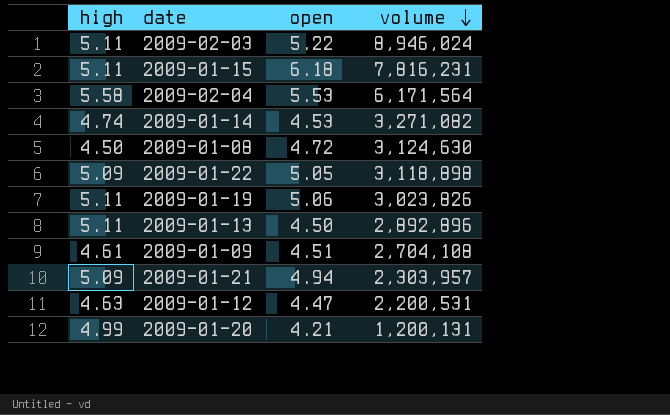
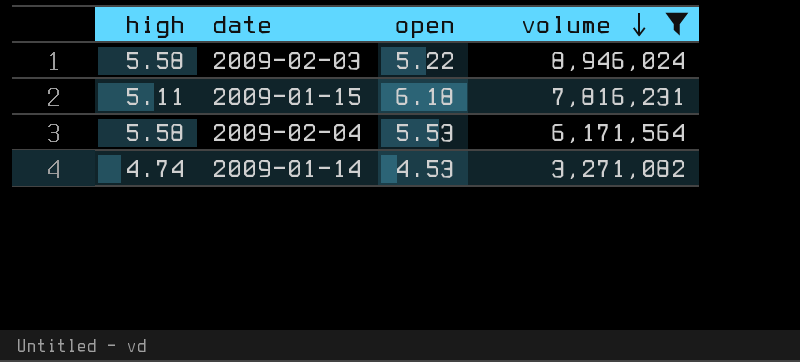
filter: none -> volume >= 3,271,082
2009-02-03 | high: 5.11 -> 5.58

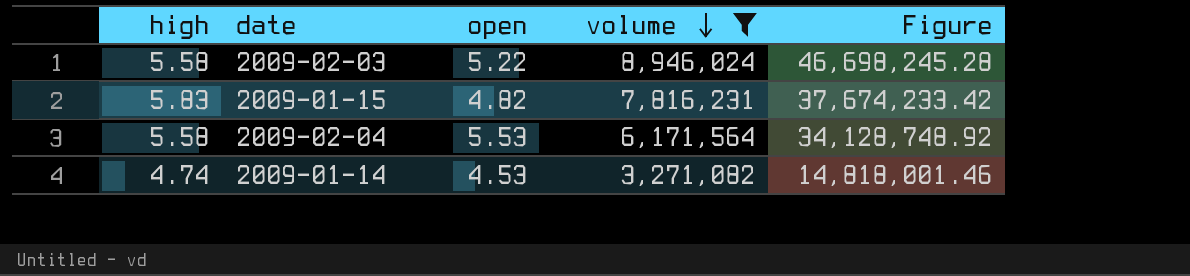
column Figure | formula: none -> [open] * [volume]
2009-01-15 | high: 5.11 -> 5.83
2009-01-15 | open: 6.18 -> 4.82

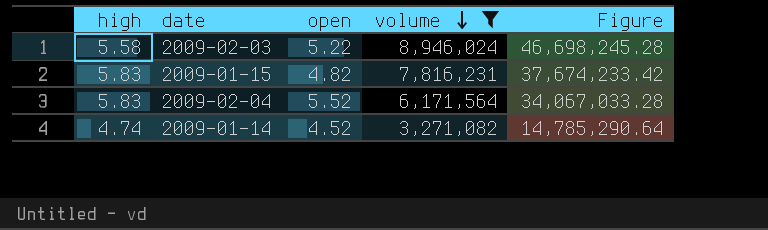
2009-02-04 | high: 5.58 -> 5.83
2009-02-04 | open: 5.53 -> 5.52
2009-02-04 | Figure: 34,128,748.92 -> 34,067,033.28
2009-01-14 | open: 4.53 -> 4.52
2009-01-14 | Figure: 14,818,001.46 -> 14,785,290.64

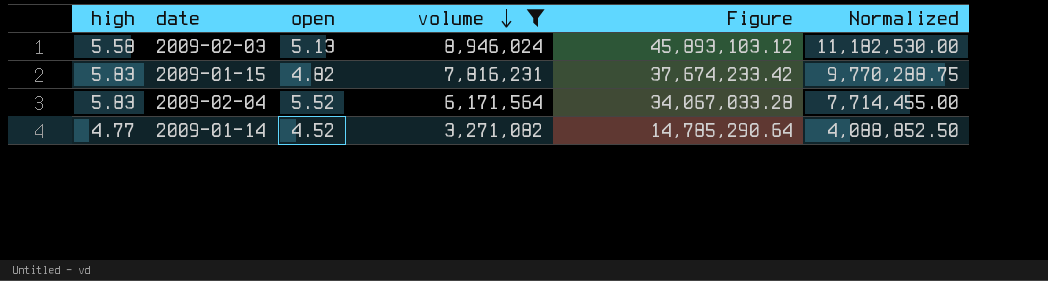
column Normalized | formula: none -> [volume] * 1.25
2009-02-03 | open: 5.22 -> 5.13
2009-02-03 | Figure: 46,698,245.28 -> 45,893,103.12
2009-01-14 | high: 4.74 -> 4.77

